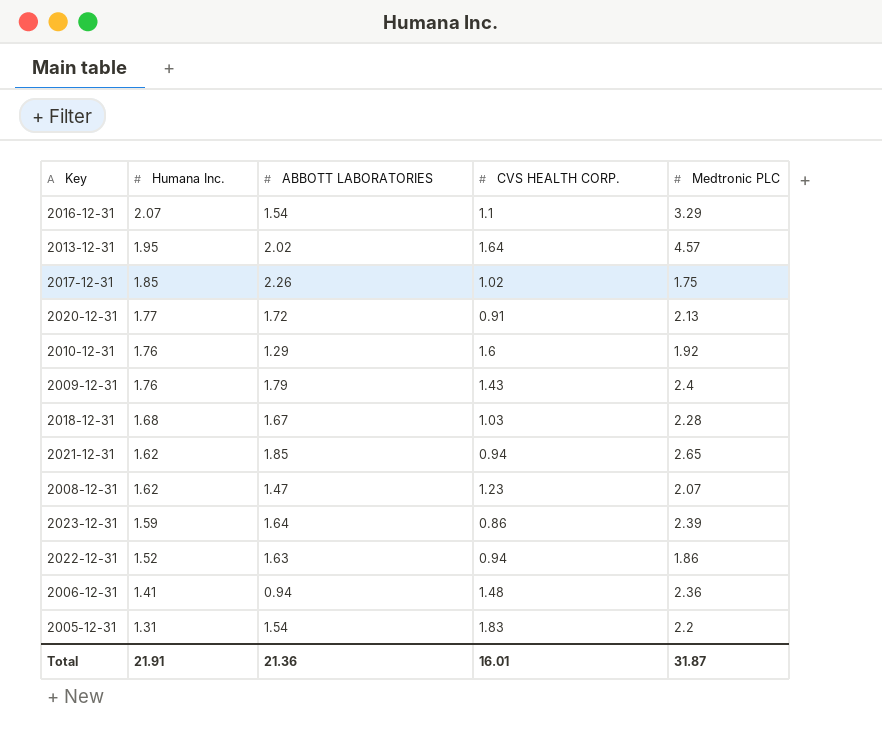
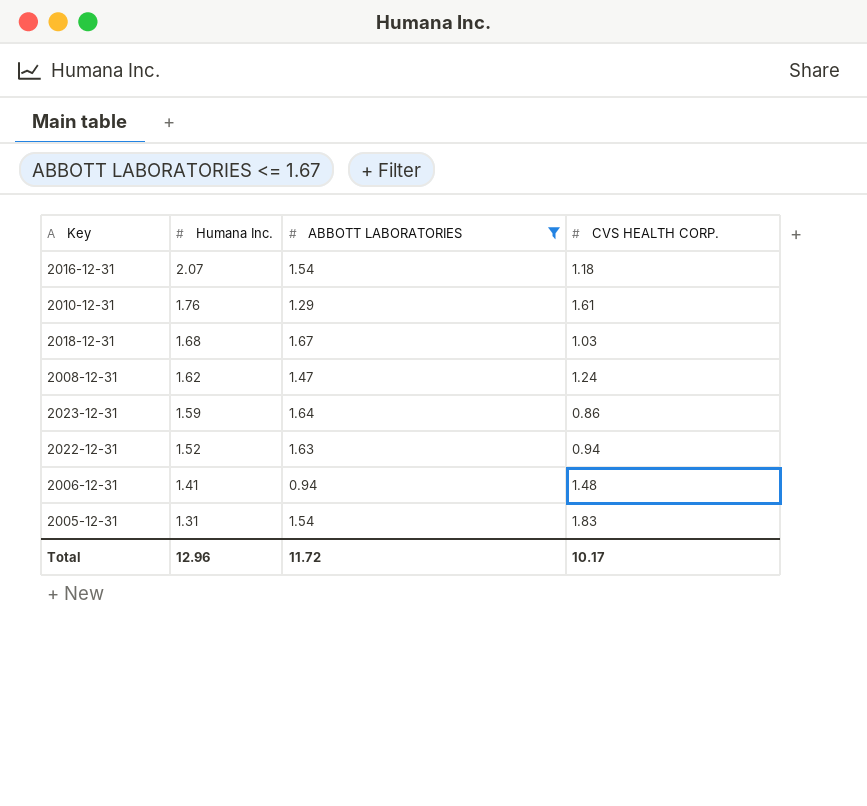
filter: none -> ABBOTT LABORATORIES <= 1.67
column Medtronic PLC | position: 5 -> none
2016-12-31 | CVS HEALTH CORP.: 1.1 -> 1.18
2010-12-31 | CVS HEALTH CORP.: 1.6 -> 1.61
2008-12-31 | CVS HEALTH CORP.: 1.23 -> 1.24
Total | Humana Inc.: 21.91 -> 12.96
Total | ABBOTT LABORATORIES: 21.36 -> 11.72
Total | CVS HEALTH CORP.: 16.01 -> 10.17

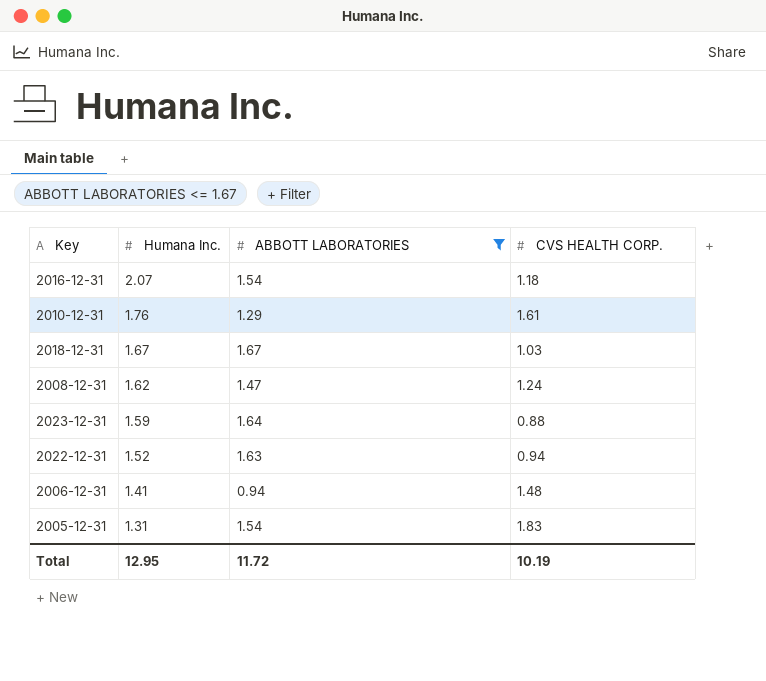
2018-12-31 | Humana Inc.: 1.68 -> 1.67
2023-12-31 | CVS HEALTH CORP.: 0.86 -> 0.88
Total | Humana Inc.: 12.96 -> 12.95
Total | CVS HEALTH CORP.: 10.17 -> 10.19

